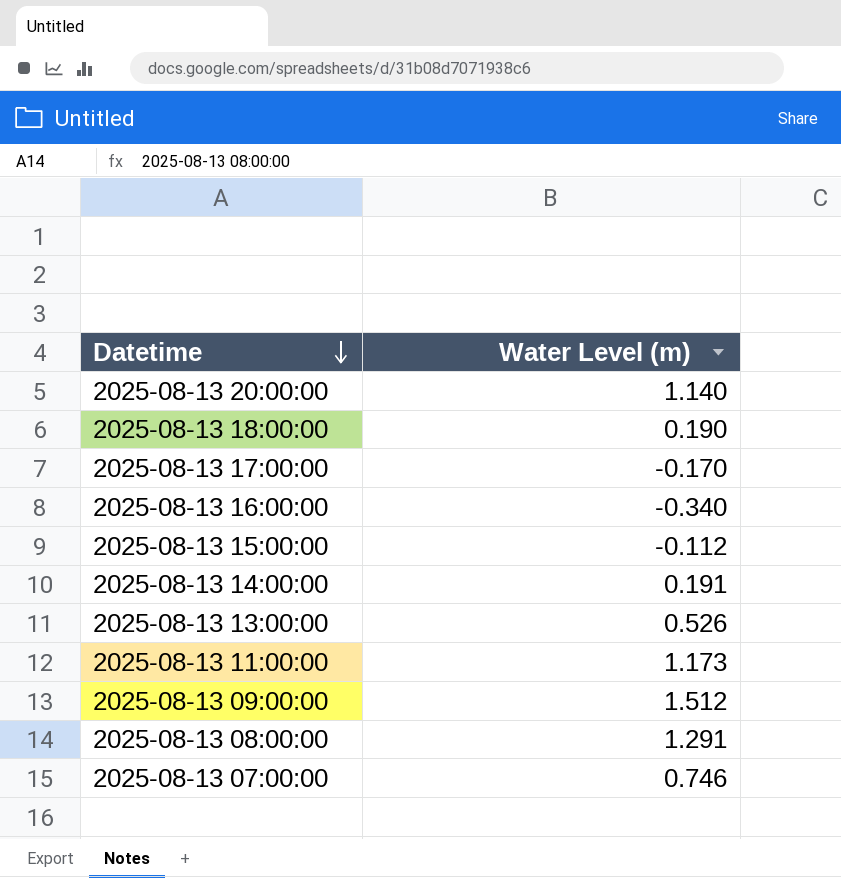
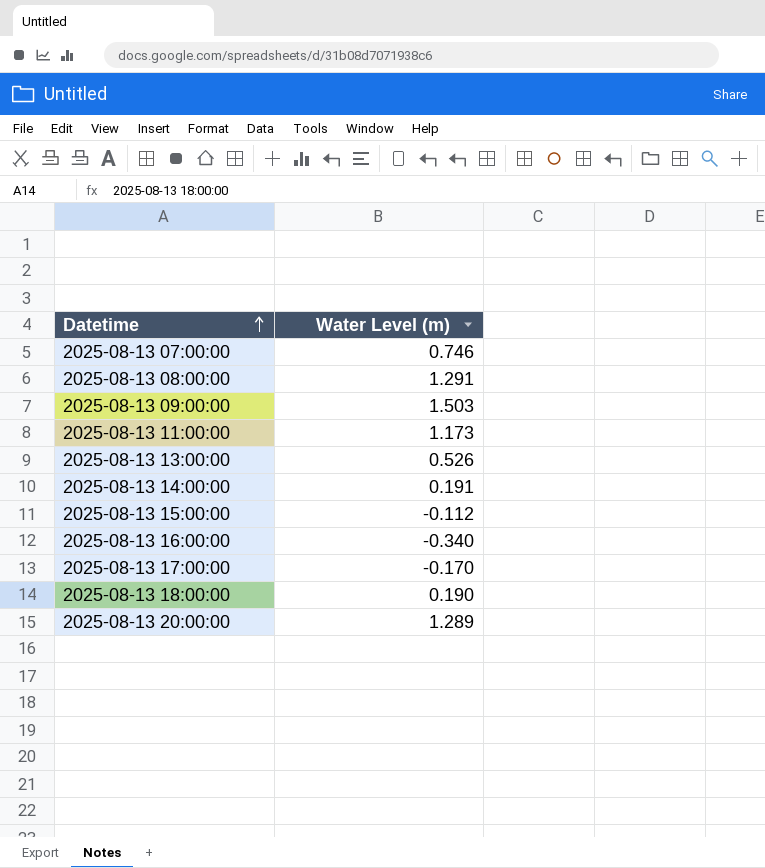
row order: Datetime descending -> Datetime ascending
2025-08-13 09:00:00 | Water Level (m): 1.512 -> 1.503
2025-08-13 20:00:00 | Water Level (m): 1.140 -> 1.289

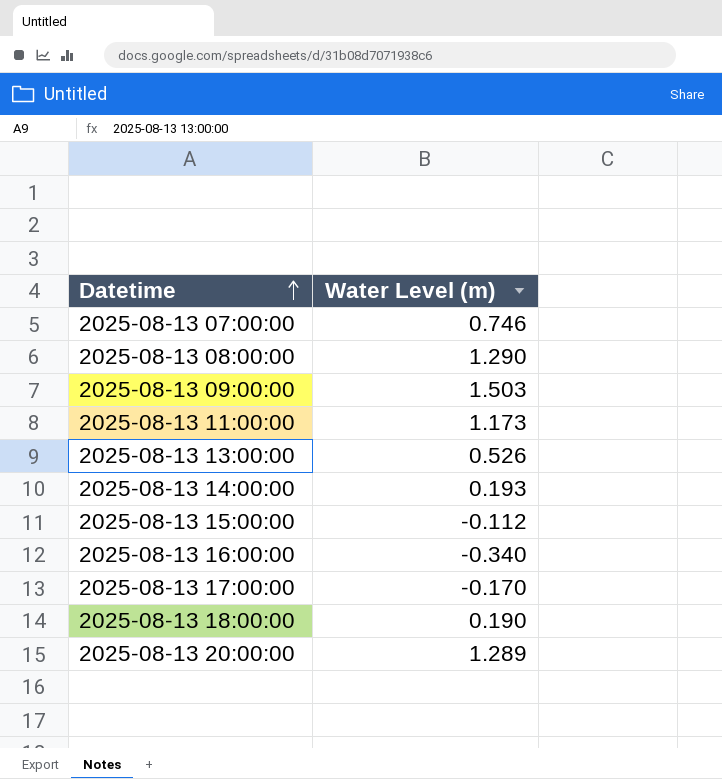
2025-08-13 08:00:00 | Water Level (m): 1.291 -> 1.290
2025-08-13 14:00:00 | Water Level (m): 0.191 -> 0.193

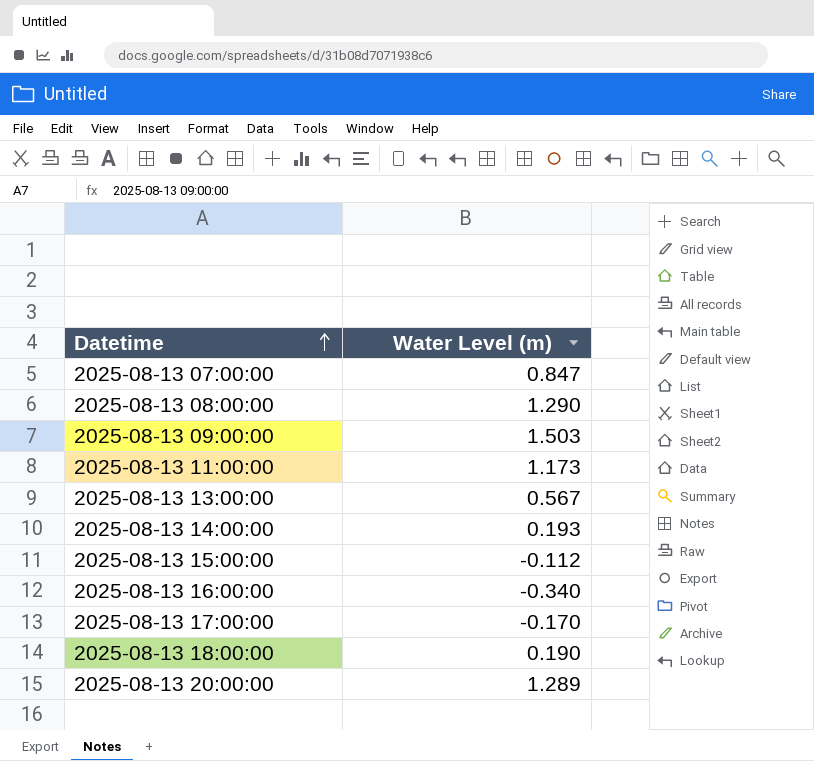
2025-08-13 07:00:00 | Water Level (m): 0.746 -> 0.847
2025-08-13 13:00:00 | Water Level (m): 0.526 -> 0.567

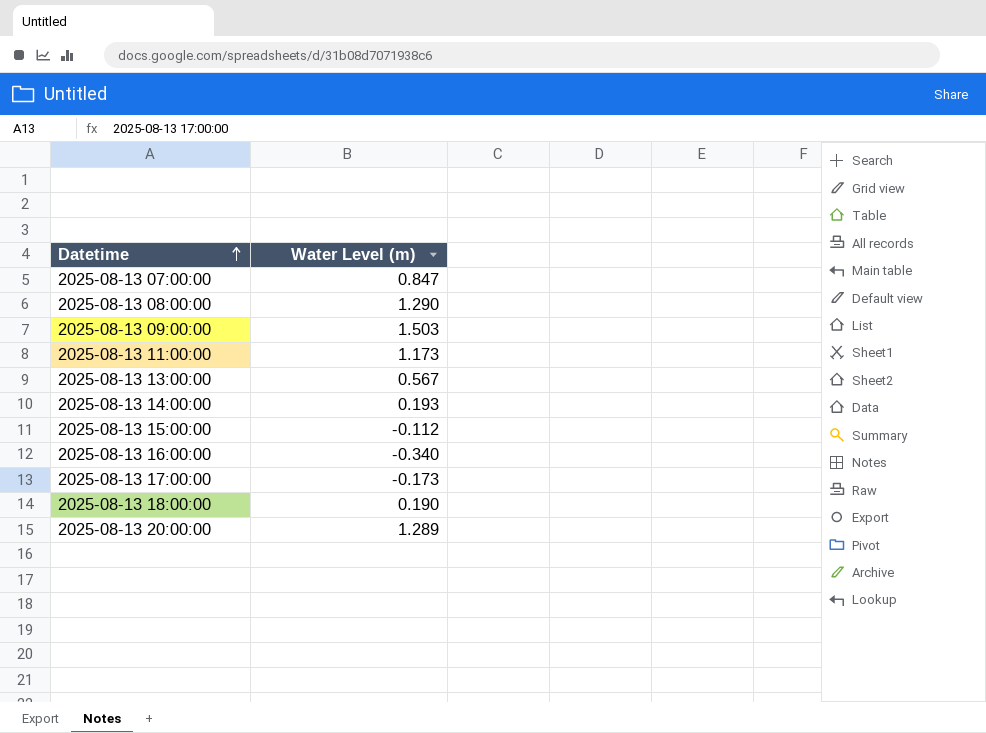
2025-08-13 17:00:00 | Water Level (m): -0.170 -> -0.173

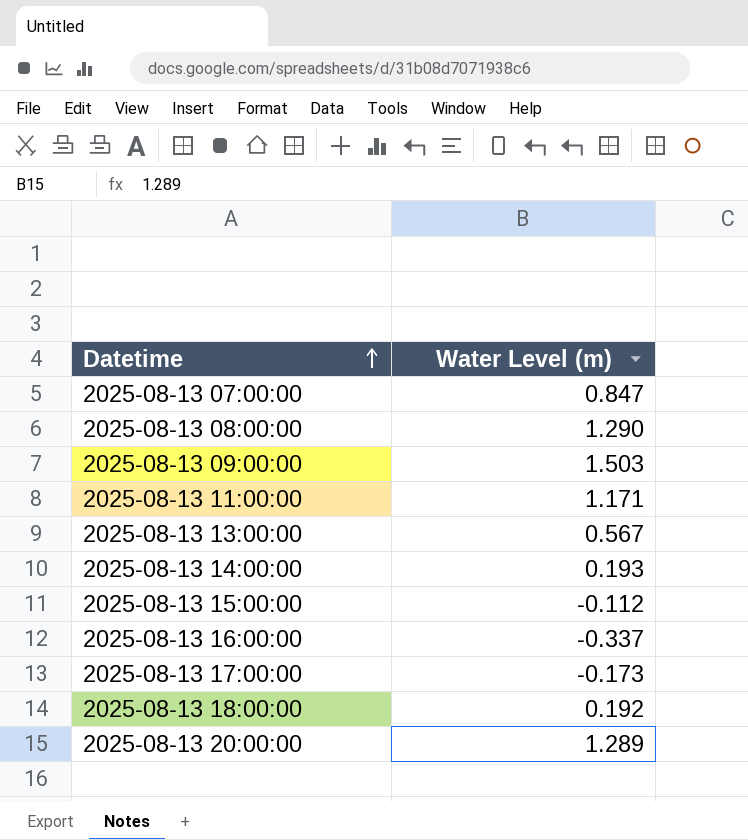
2025-08-13 11:00:00 | Water Level (m): 1.173 -> 1.171
2025-08-13 16:00:00 | Water Level (m): -0.340 -> -0.337
2025-08-13 18:00:00 | Water Level (m): 0.190 -> 0.192

